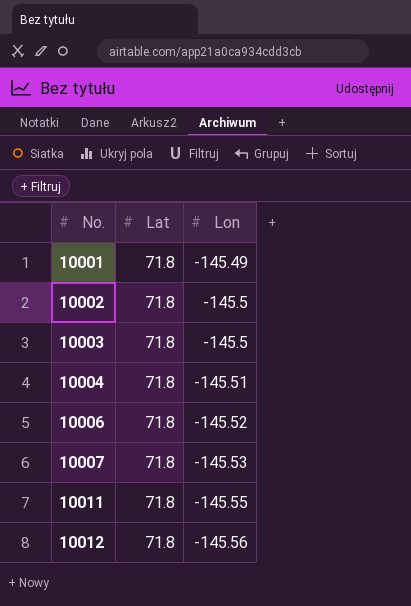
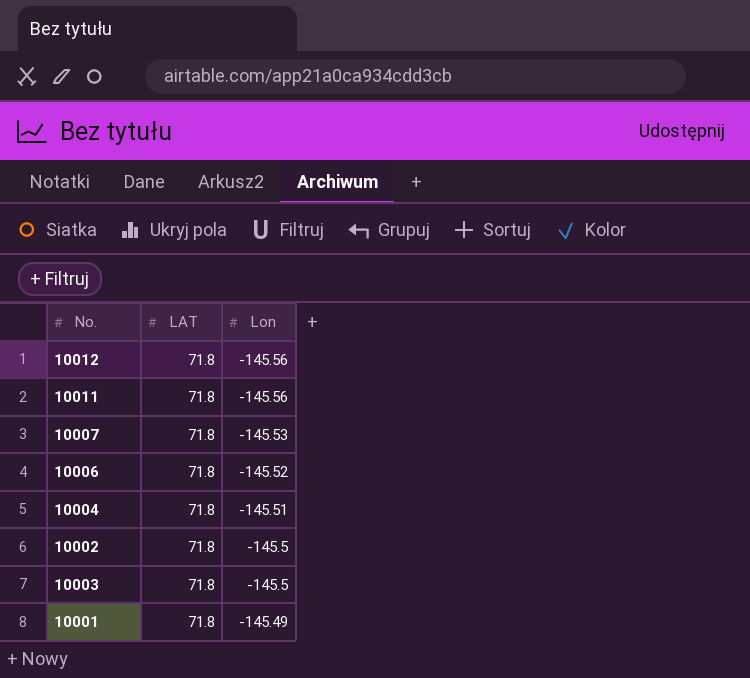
row order: No. ascending -> Lon ascending
column name: Lat -> LAT
10011 | Lon: -145.55 -> -145.56

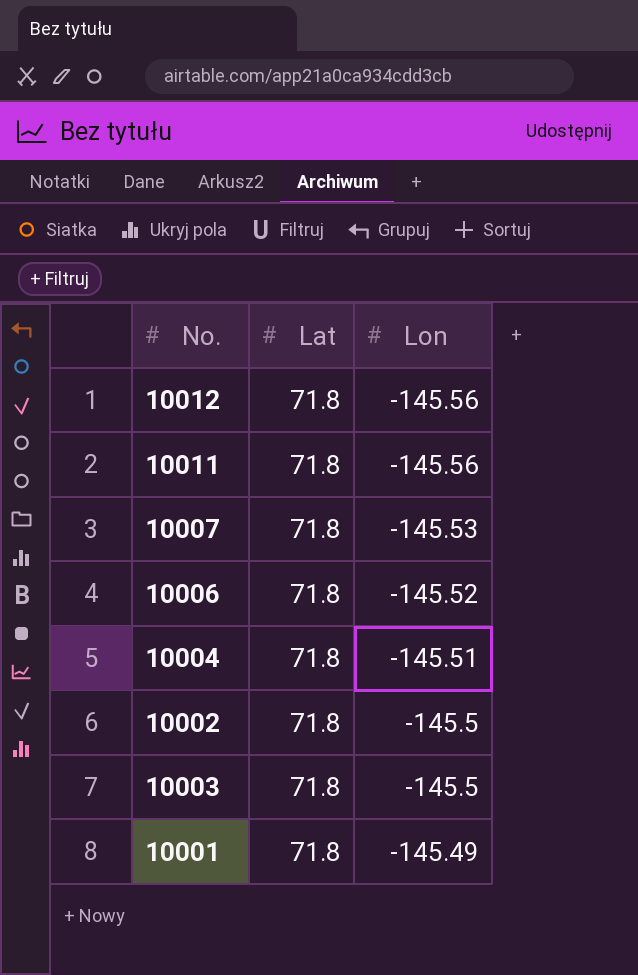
column name: LAT -> Lat

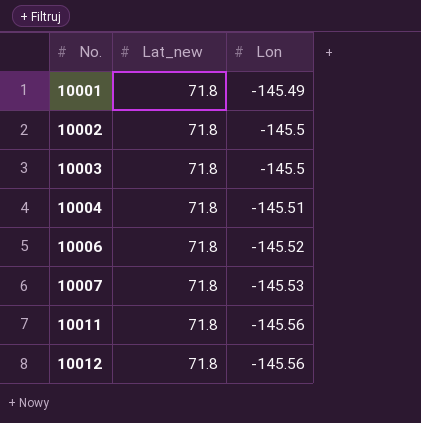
row order: Lon ascending -> No. ascending
column name: Lat -> Lat_new

